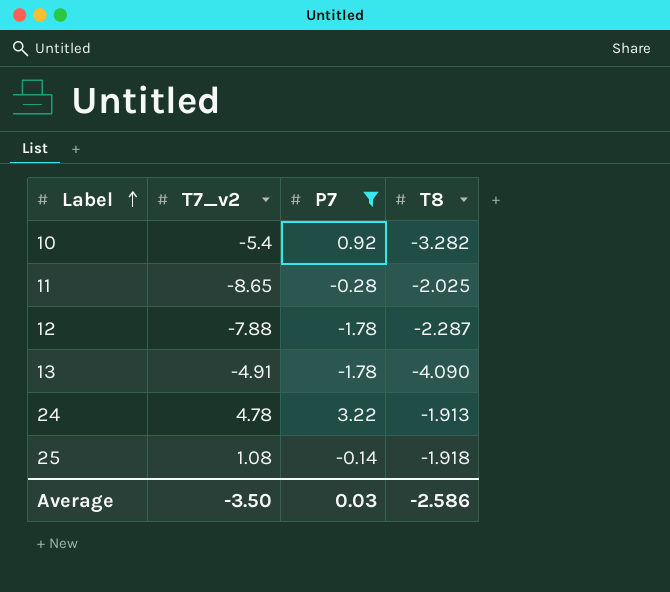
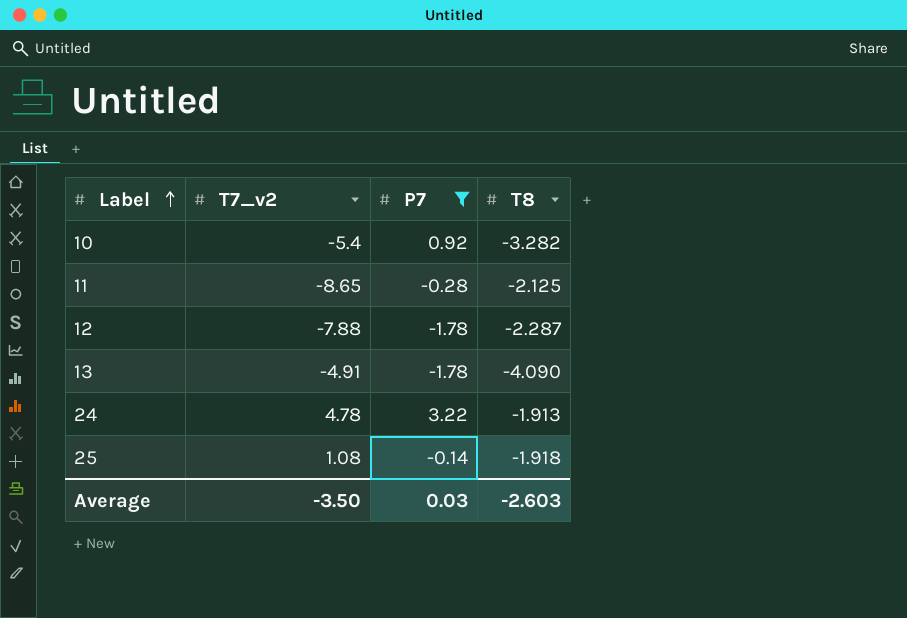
11 | T8: -2.025 -> -2.125
Average | T8: -2.586 -> -2.603

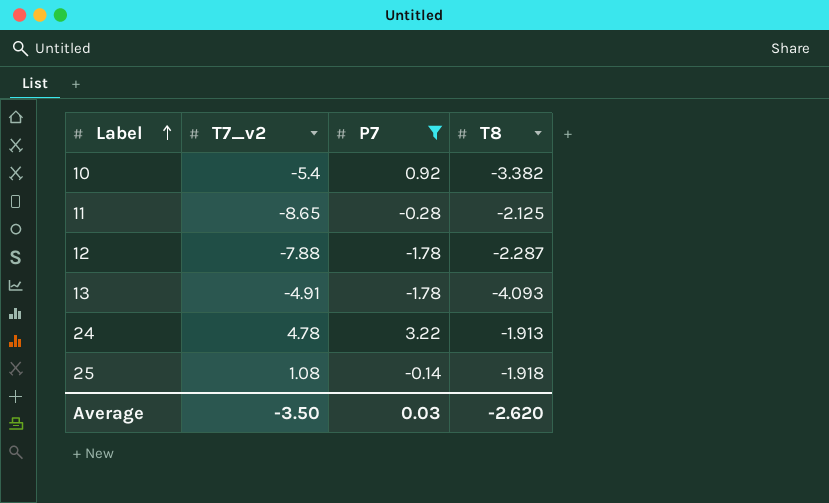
10 | T8: -3.282 -> -3.382
13 | T8: -4.090 -> -4.093
Average | T8: -2.603 -> -2.620

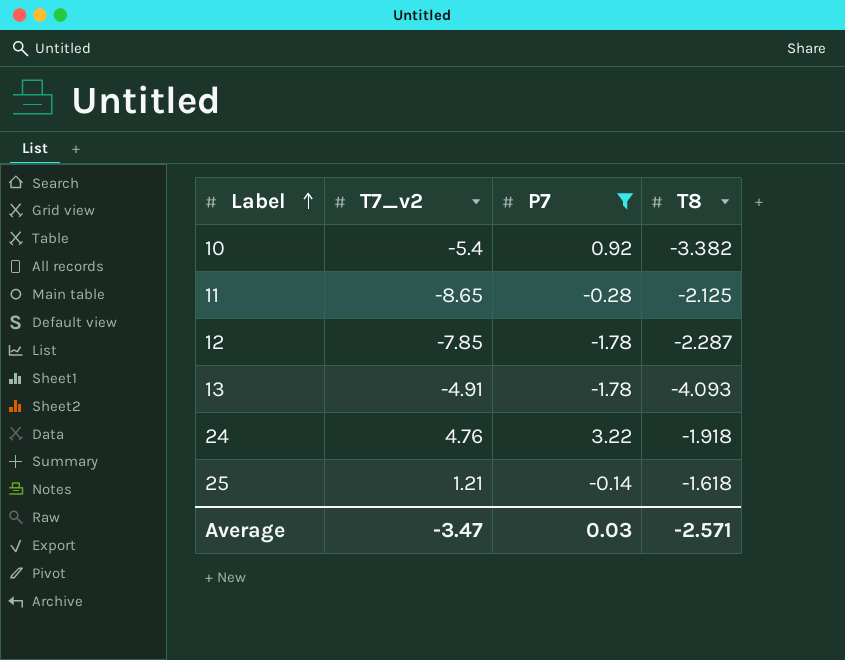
12 | T7_v2: -7.88 -> -7.85
24 | T7_v2: 4.78 -> 4.76
24 | T8: -1.913 -> -1.918
25 | T7_v2: 1.08 -> 1.21
25 | T8: -1.918 -> -1.618
Average | T7_v2: -3.50 -> -3.47
Average | T8: -2.620 -> -2.571

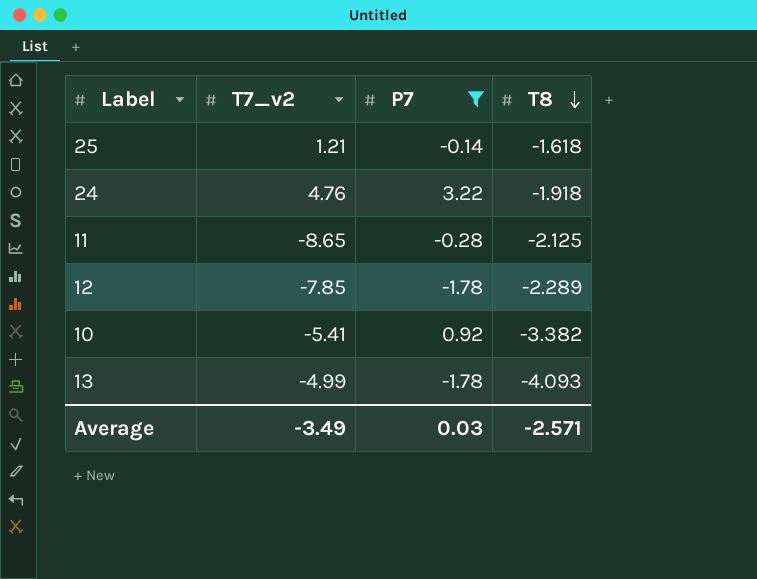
row order: Label ascending -> T8 descending
12 | T8: -2.287 -> -2.289
10 | T7_v2: -5.4 -> -5.41
13 | T7_v2: -4.91 -> -4.99
Average | T7_v2: -3.47 -> -3.49

